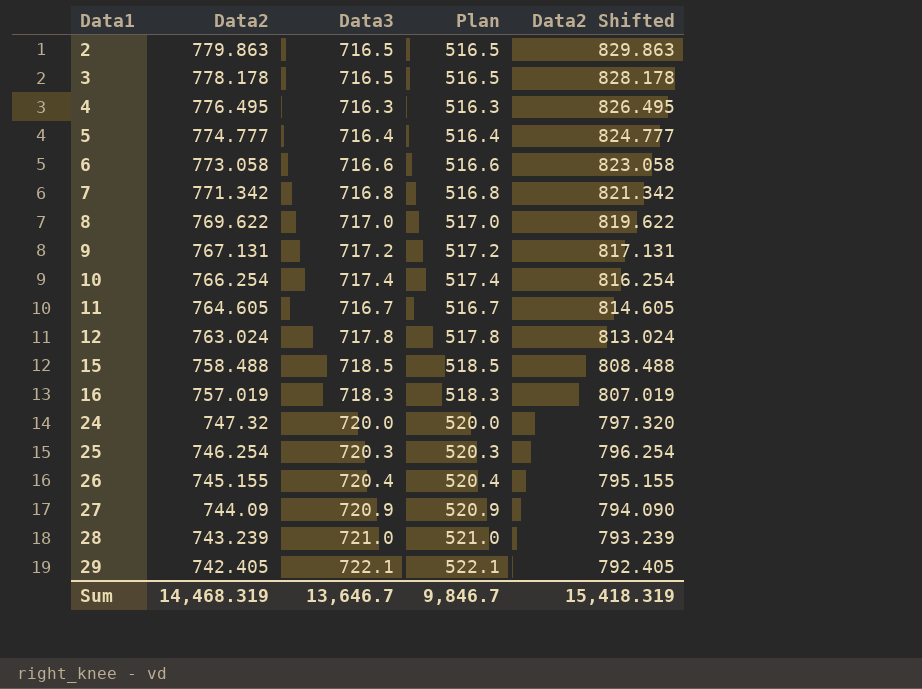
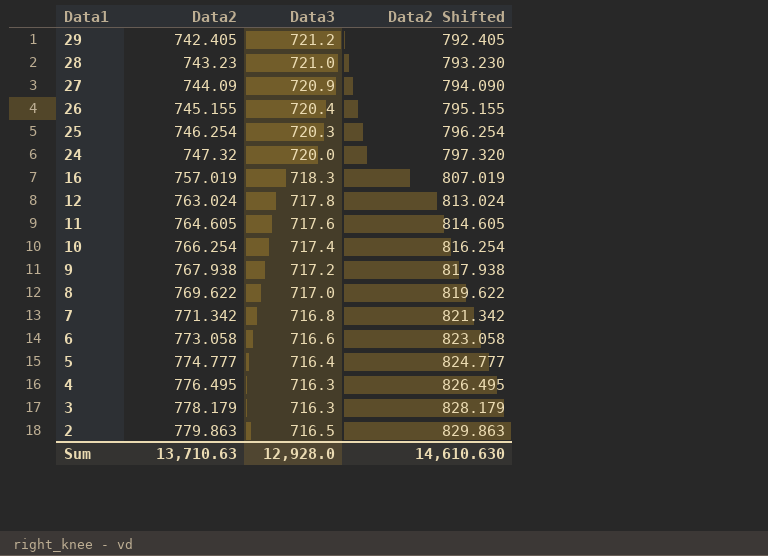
row order: Data1 ascending -> Data1 descending
column Plan | formula: [Data3] - 200 -> none
row 15: 758.488 | 718.5 | 518.5 | 808.488 -> none
29 | Data3: 722.1 -> 721.2
28 | Data2: 743.239 -> 743.23
28 | Data2 Shifted: 793.239 -> 793.230
11 | Data3: 716.7 -> 717.6
9 | Data2: 767.131 -> 767.938
9 | Data2 Shifted: 817.131 -> 817.938
3 | Data2: 778.178 -> 778.179
3 | Data3: 716.5 -> 716.3
3 | Data2 Shifted: 828.178 -> 828.179
Sum | Data2: 14,468.319 -> 13,710.63
Sum | Data3: 13,646.7 -> 12,928.0
Sum | Data2 Shifted: 15,418.319 -> 14,610.630

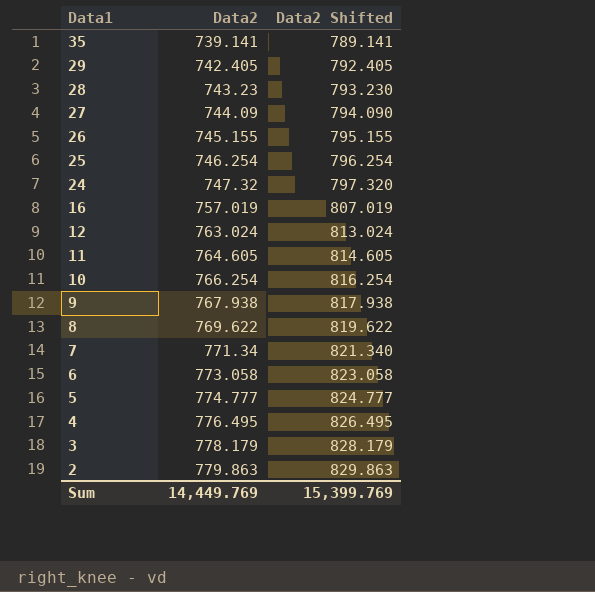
column Data3 | position: 3 -> none
row 35: none -> 739.141 | 789.141
7 | Data2: 771.342 -> 771.34
7 | Data2 Shifted: 821.342 -> 821.340
Sum | Data2: 13,710.63 -> 14,449.769
Sum | Data2 Shifted: 14,610.630 -> 15,399.769

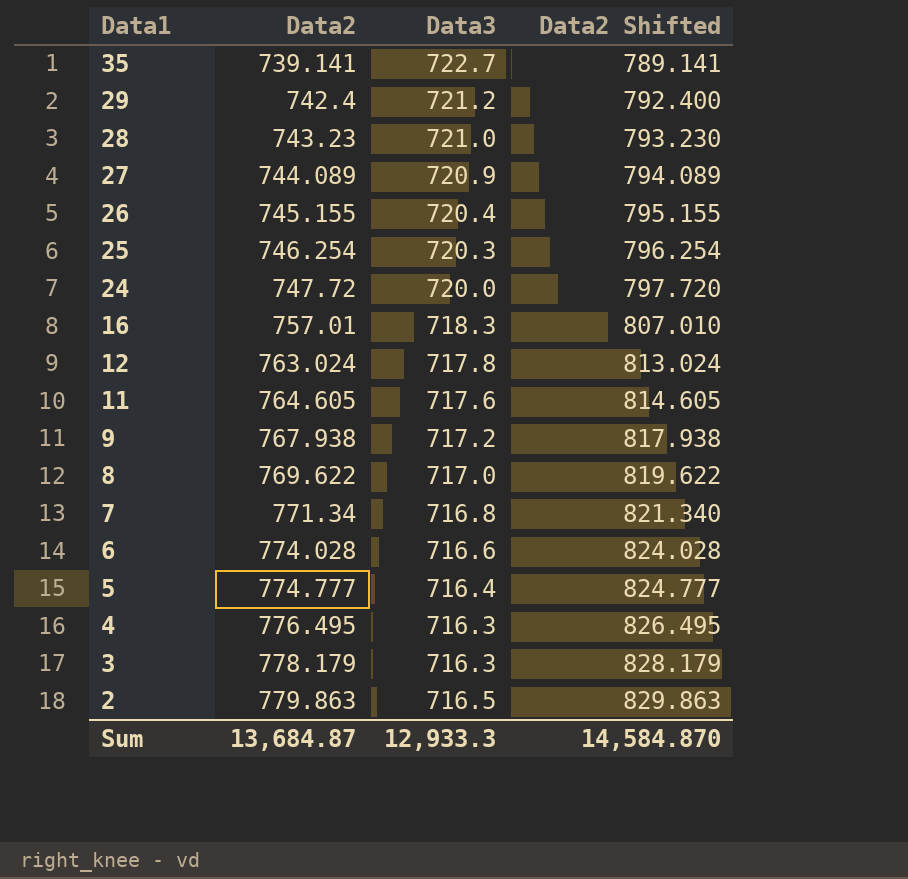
column Data3 | position: none -> 3
row 10: 766.254 | 816.254 -> none
29 | Data2: 742.405 -> 742.4
29 | Data2 Shifted: 792.405 -> 792.400
27 | Data2: 744.09 -> 744.089
27 | Data2 Shifted: 794.090 -> 794.089
24 | Data2: 747.32 -> 747.72
24 | Data2 Shifted: 797.320 -> 797.720
16 | Data2: 757.019 -> 757.01
16 | Data2 Shifted: 807.019 -> 807.010
6 | Data2: 773.058 -> 774.028
6 | Data2 Shifted: 823.058 -> 824.028
Sum | Data2: 14,449.769 -> 13,684.87
Sum | Data2 Shifted: 15,399.769 -> 14,584.870

